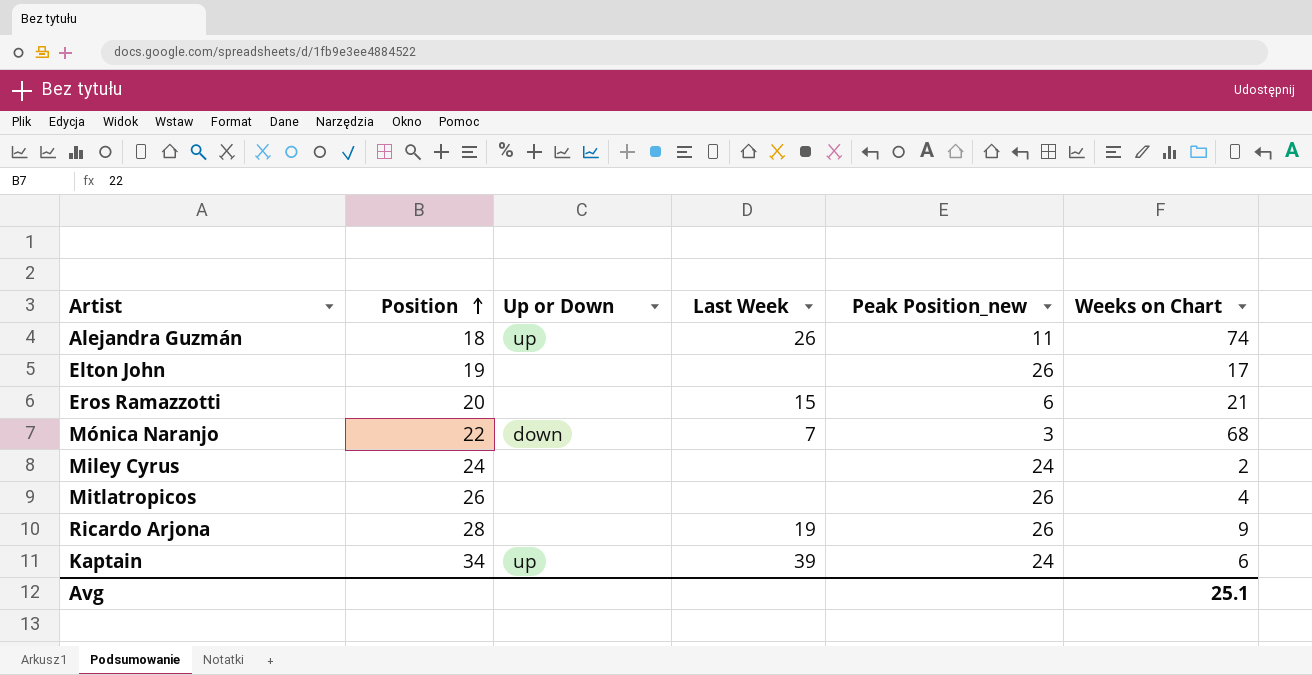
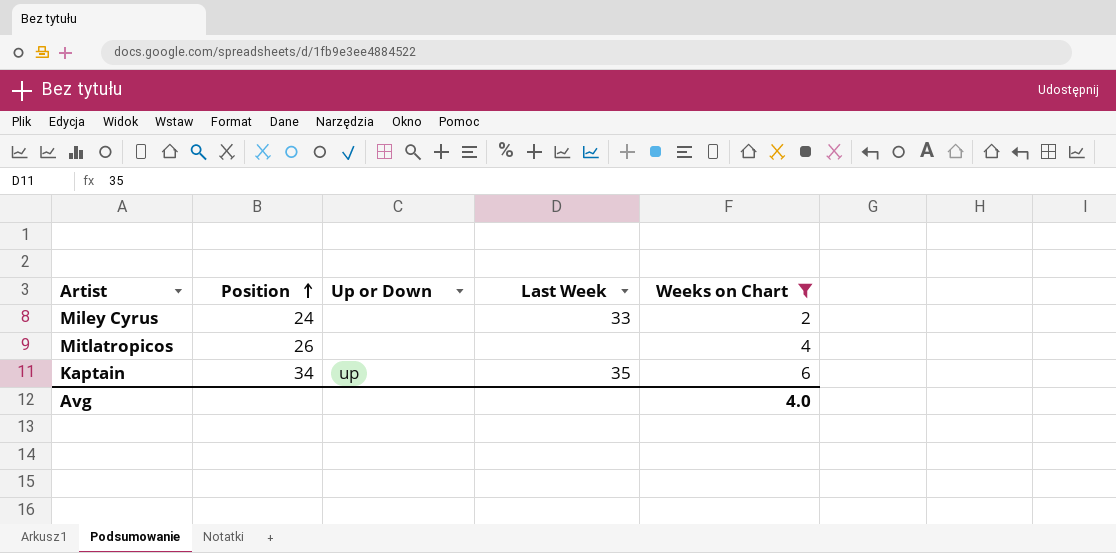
filter: none -> Weeks on Chart <= 6
column Peak Position_new | position: 5 -> none
Miley Cyrus | Last Week: none -> 33
Kaptain | Last Week: 39 -> 35
Avg | Weeks on Chart: 25.1 -> 4.0

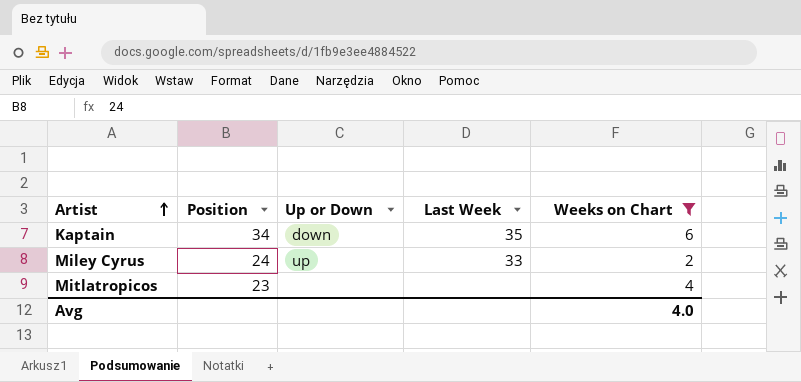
row order: Position ascending -> Artist ascending
Kaptain | Up or Down: up -> down
Miley Cyrus | Up or Down: none -> up
Mitlatropicos | Position: 26 -> 23

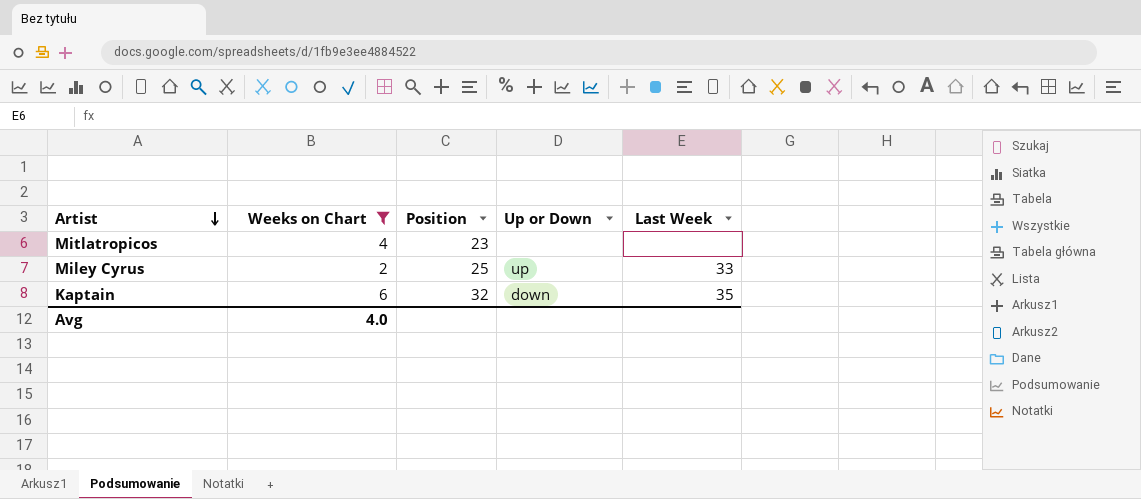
row order: Artist ascending -> Artist descending
column Weeks on Chart | position: 5 -> 2
Miley Cyrus | Position: 24 -> 25
Kaptain | Position: 34 -> 32

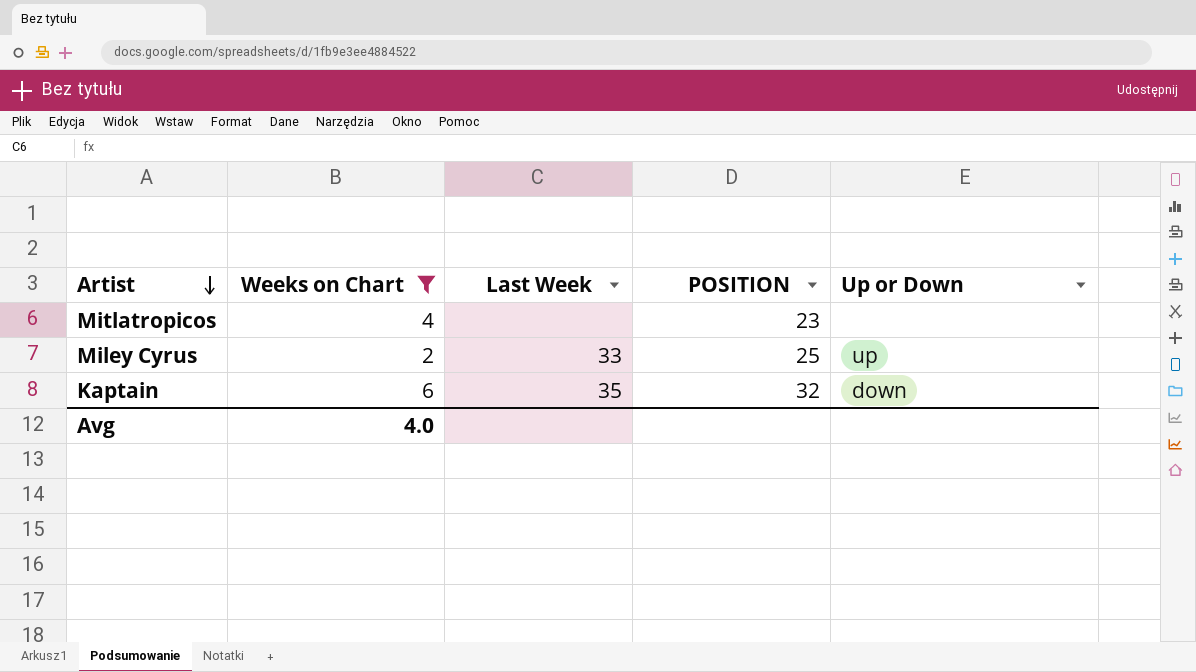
column Last Week | position: 5 -> 3
column name: Position -> POSITION

